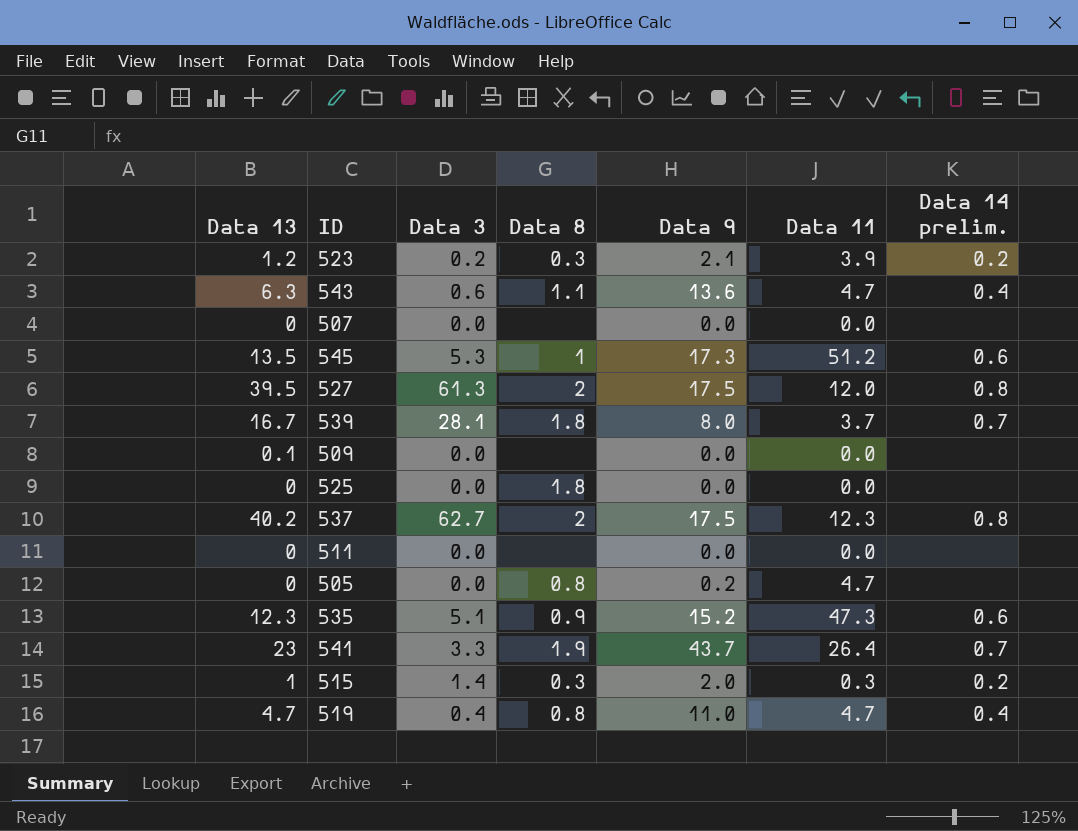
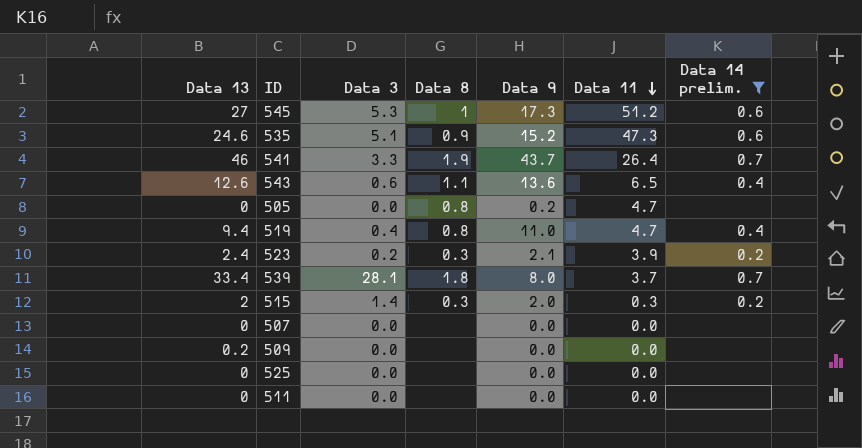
filter: none -> Data 14 prelim. != 0.8
row order: none -> Data 11 descending
545 | Data 13: 13.5 -> 27
535 | Data 13: 12.3 -> 24.6
541 | Data 13: 23 -> 46
543 | Data 13: 6.3 -> 12.6
543 | Data 11: 4.7 -> 6.5
519 | Data 13: 4.7 -> 9.4
523 | Data 13: 1.2 -> 2.4
539 | Data 13: 16.7 -> 33.4
515 | Data 13: 1 -> 2
509 | Data 13: 0.1 -> 0.2
525 | Data 8: 1.8 -> none

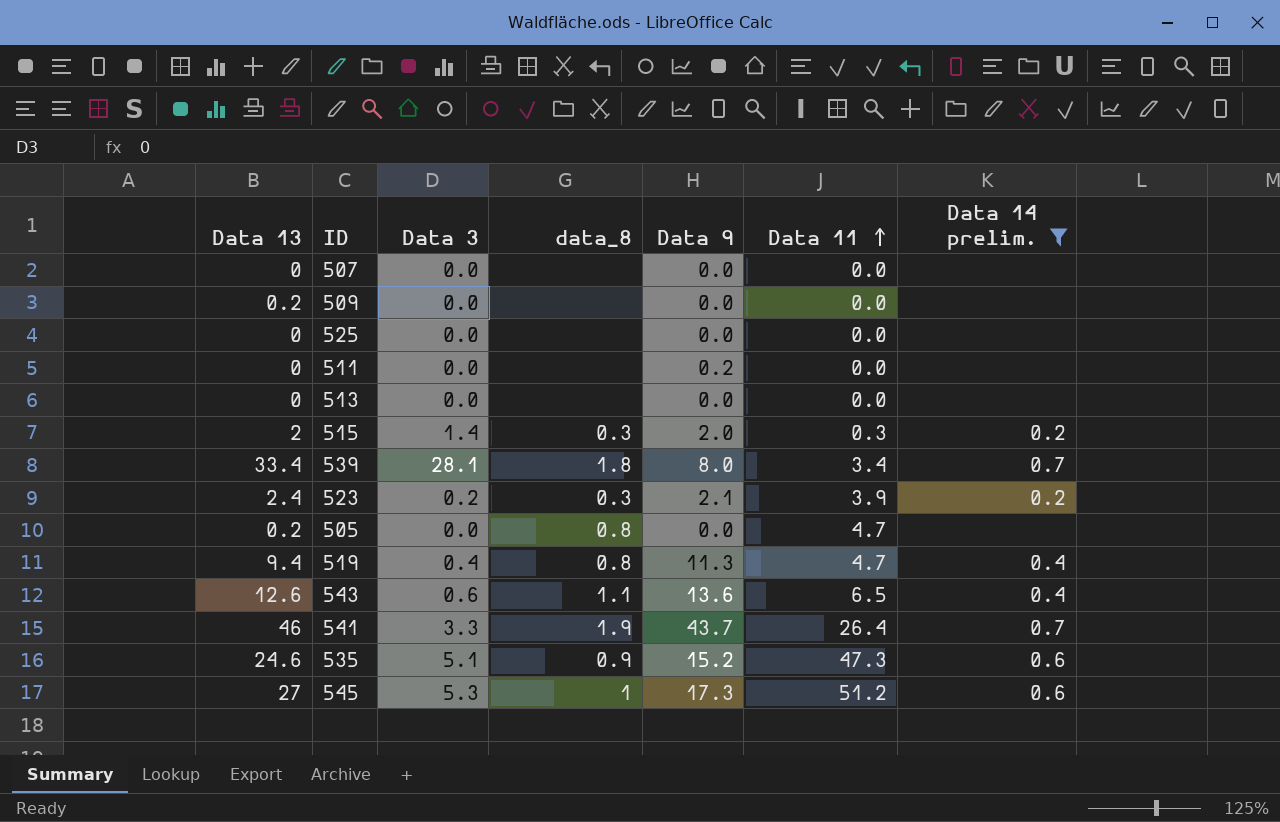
row order: Data 11 descending -> Data 11 ascending
column name: Data 8 -> data_8
511 | Data 9: 0.0 -> 0.2
row 513: none -> 0 | 0.0 | none | 0.0 | 0.0 | none
539 | Data 11: 3.7 -> 3.4
505 | Data 13: 0 -> 0.2
505 | Data 9: 0.2 -> 0.0
519 | Data 9: 11.0 -> 11.3

